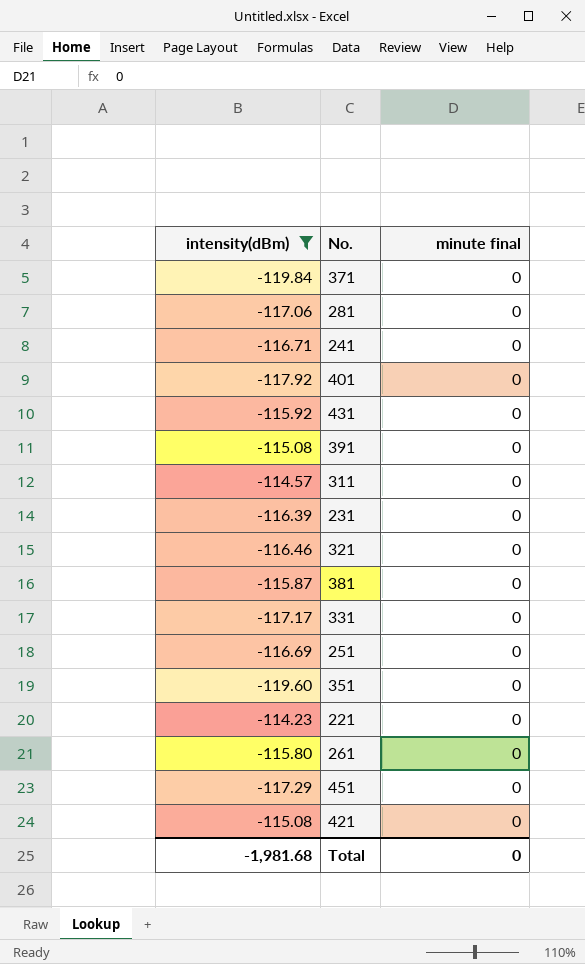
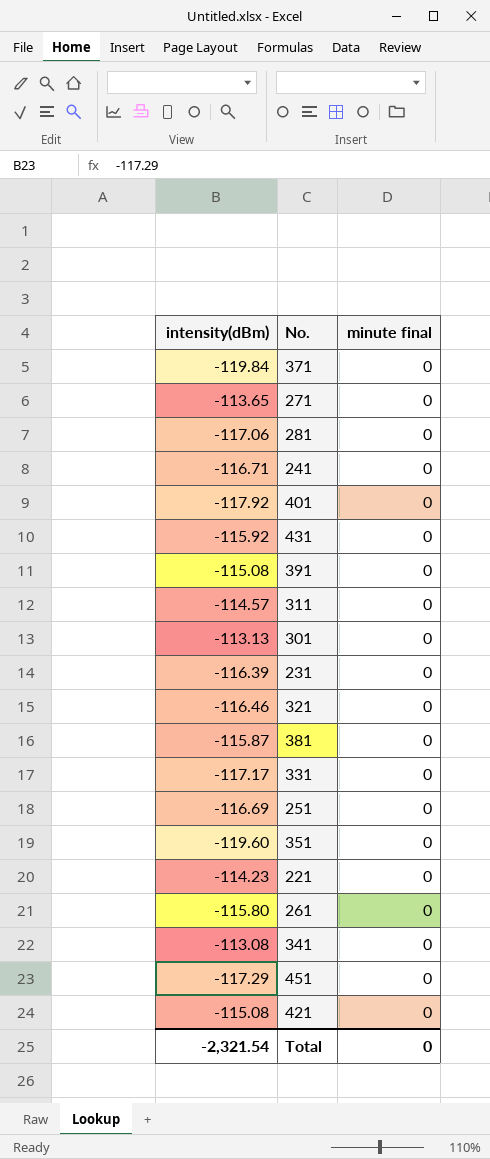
filter: intensity(dBm) <= -114.23 -> none
Total | intensity(dBm): -1,981.68 -> -2,321.54

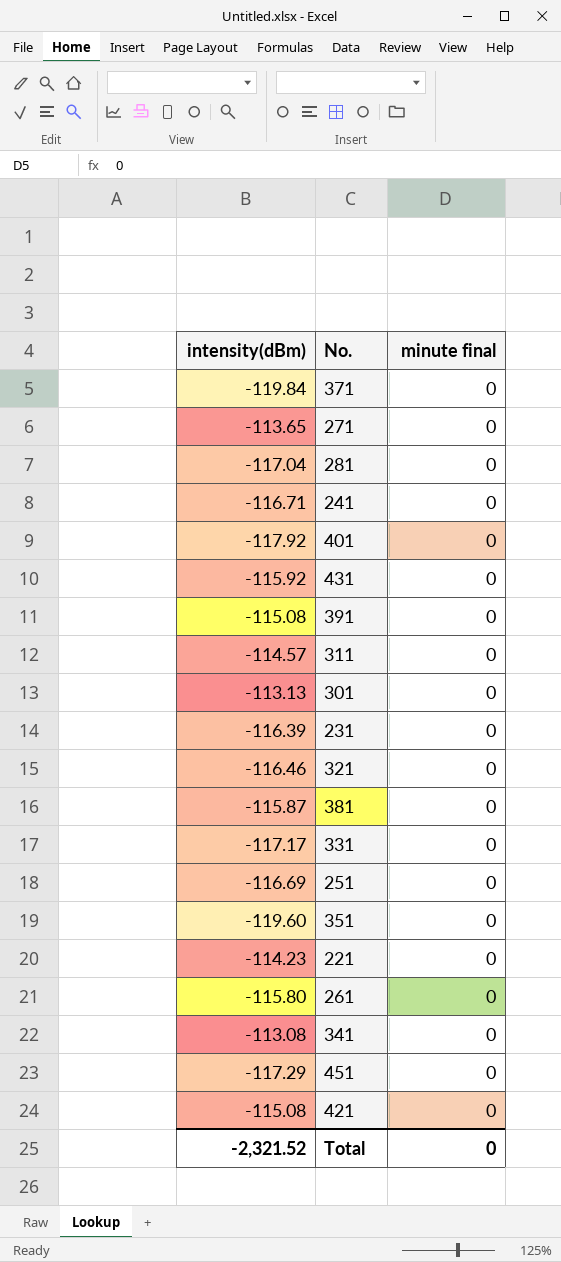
281 | intensity(dBm): -117.06 -> -117.04
Total | intensity(dBm): -2,321.54 -> -2,321.52

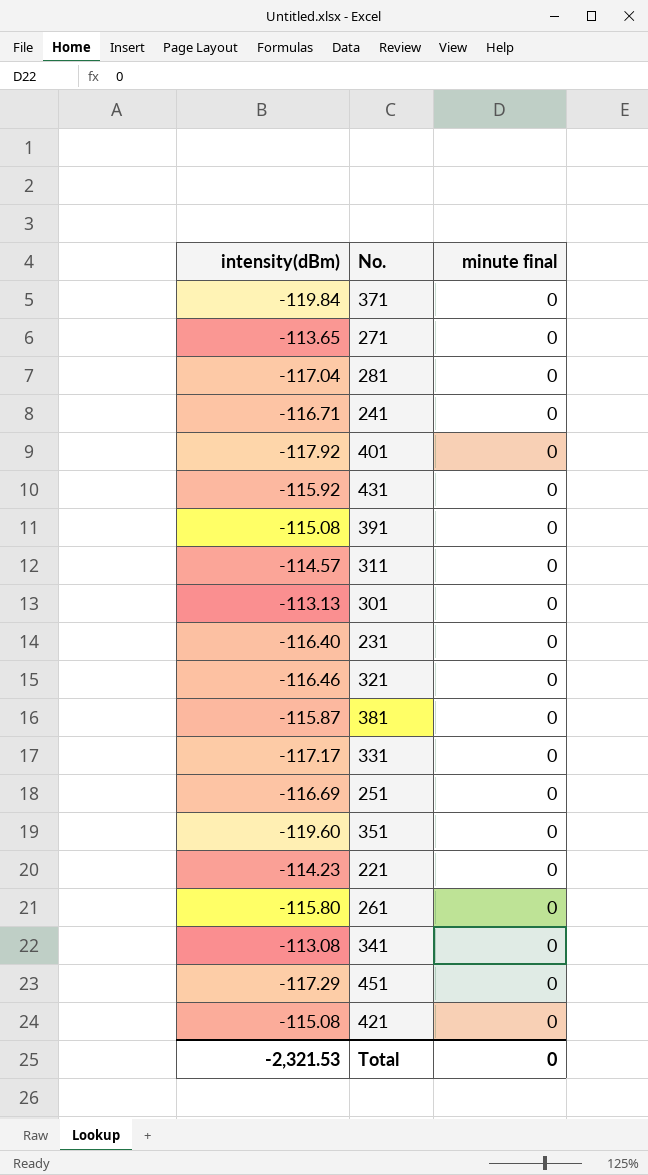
231 | intensity(dBm): -116.39 -> -116.40
Total | intensity(dBm): -2,321.52 -> -2,321.53

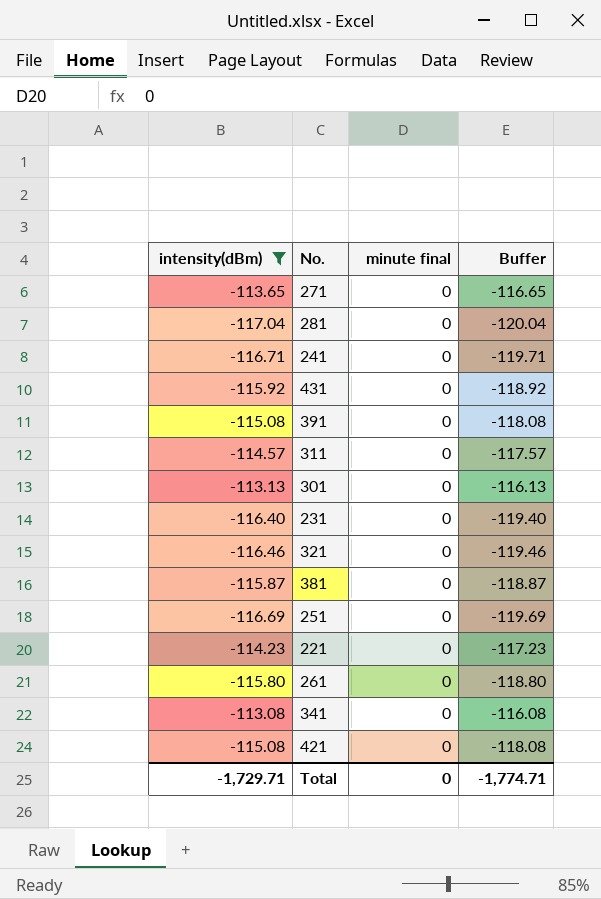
filter: none -> intensity(dBm) >= -117.04
column Buffer | formula: none -> [intensity(dBm)] - 3
Total | intensity(dBm): -2,321.53 -> -1,729.71

